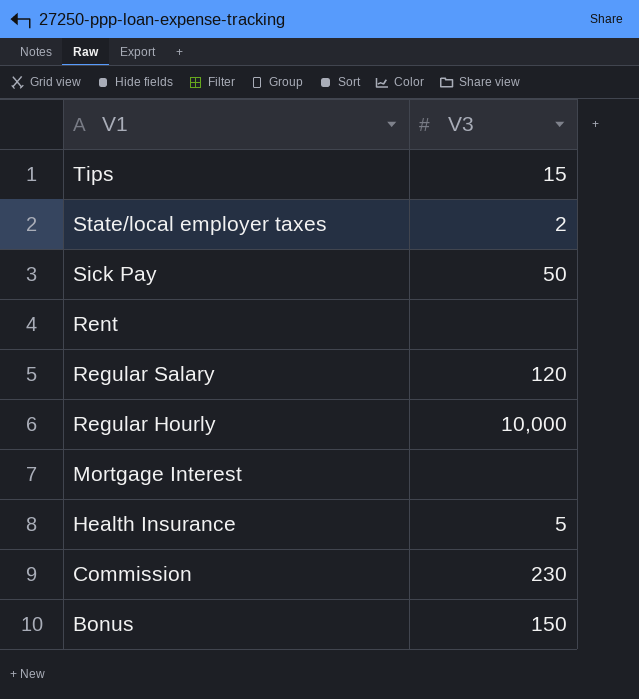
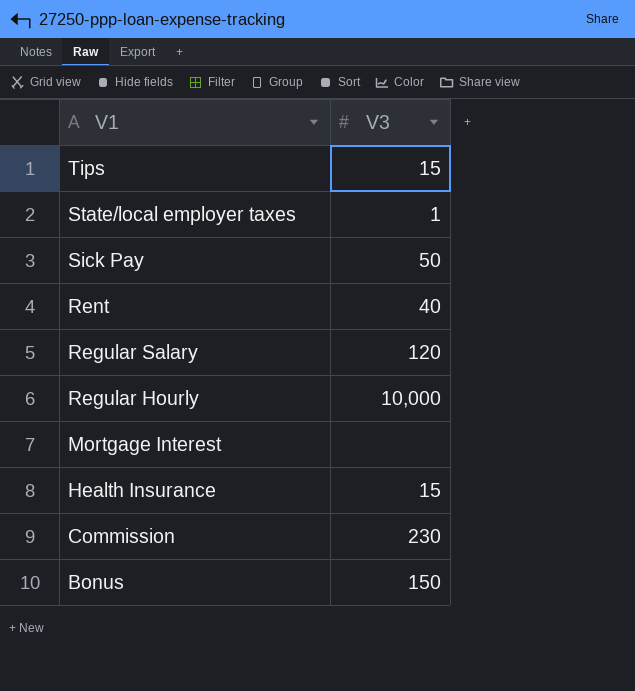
State/local employer taxes | V3: 2 -> 1
Rent | V3: none -> 40
Health Insurance | V3: 5 -> 15

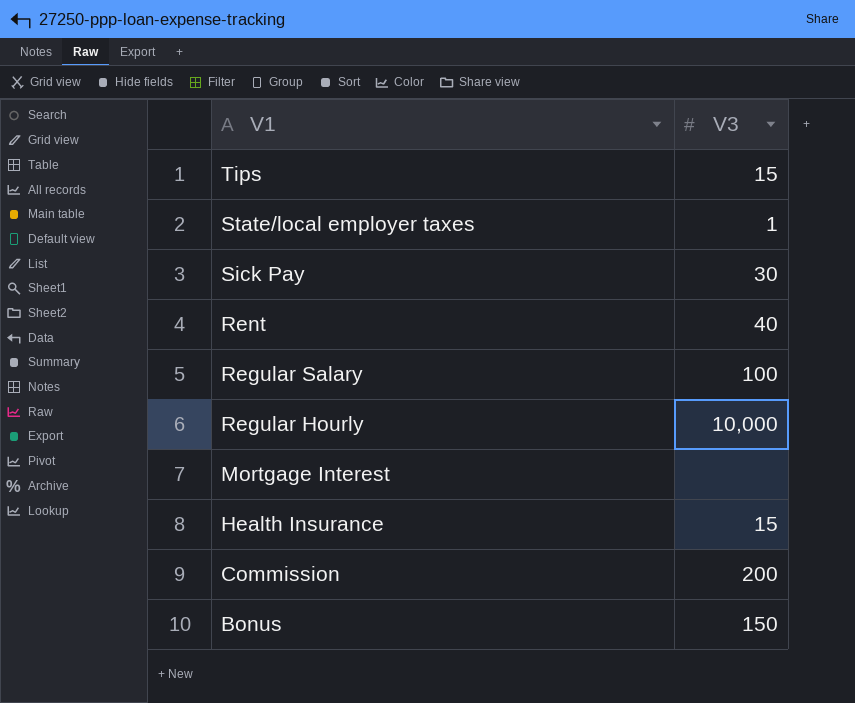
Sick Pay | V3: 50 -> 30
Regular Salary | V3: 120 -> 100
Commission | V3: 230 -> 200

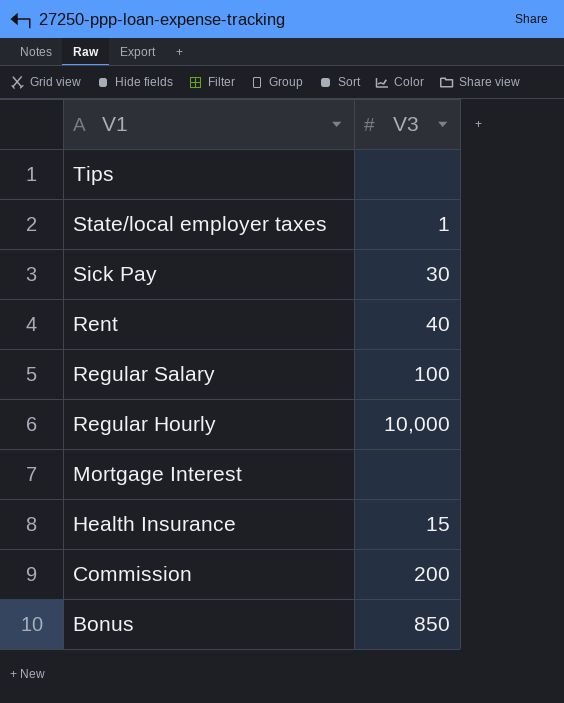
Tips | V3: 15 -> none
Bonus | V3: 150 -> 850

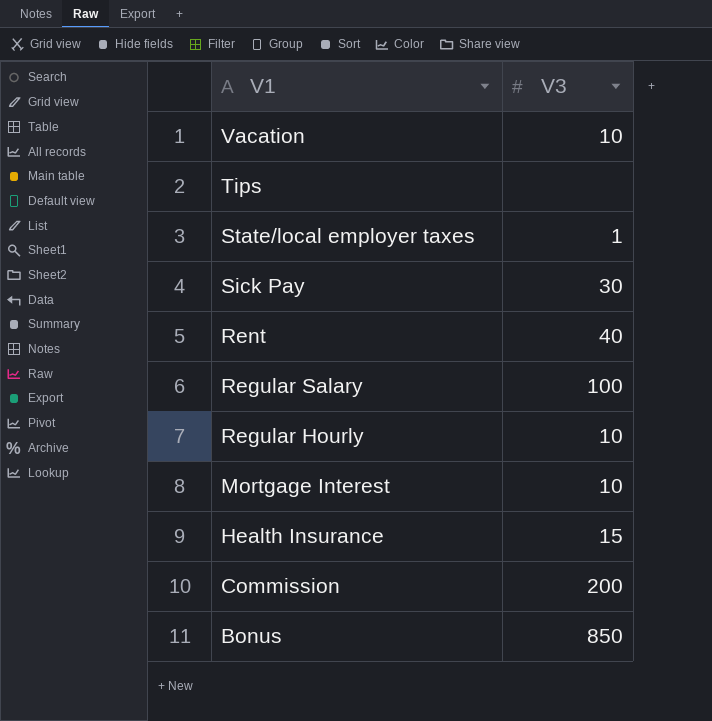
row Vacation: none -> 10
Regular Hourly | V3: 10,000 -> 10
Mortgage Interest | V3: none -> 10

